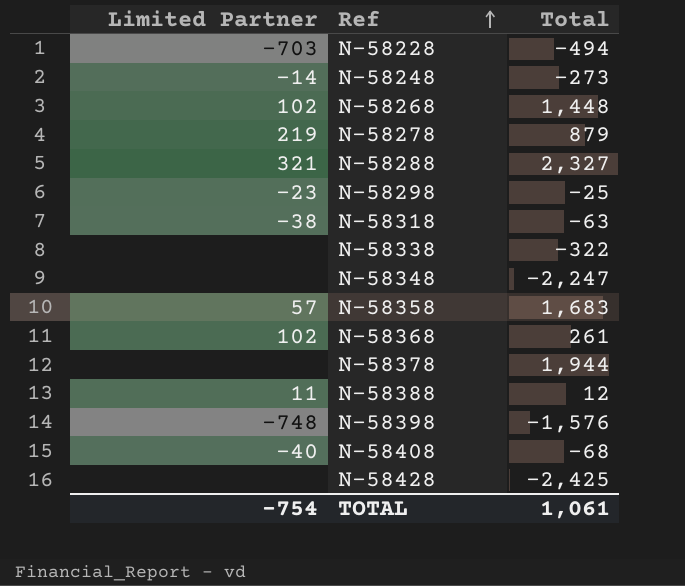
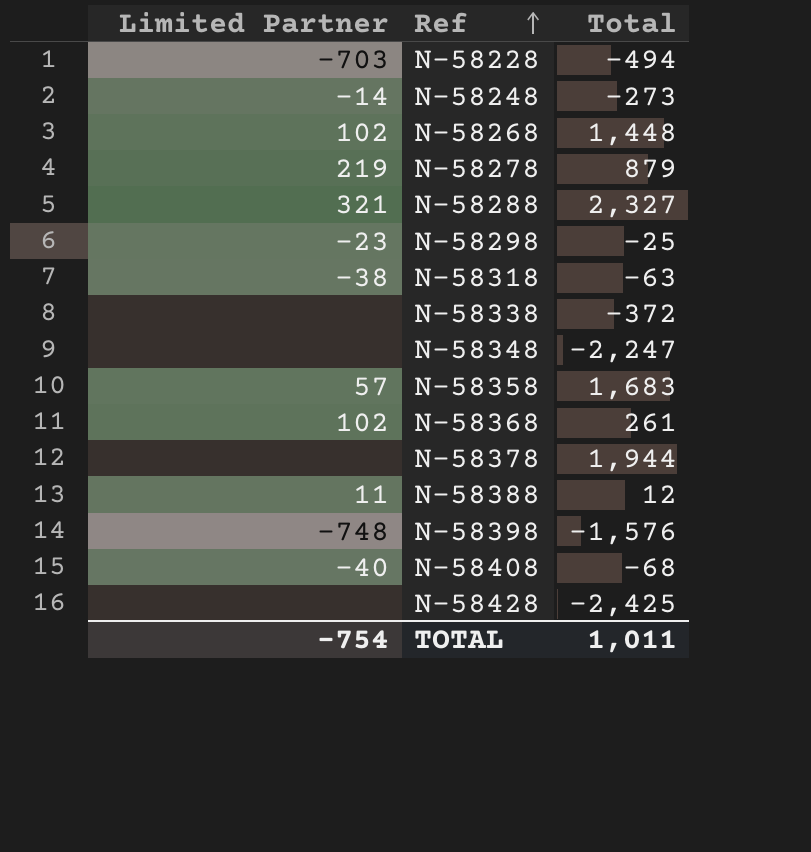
N-58338 | Total: -322 -> -372
TOTAL | Total: 1,061 -> 1,011

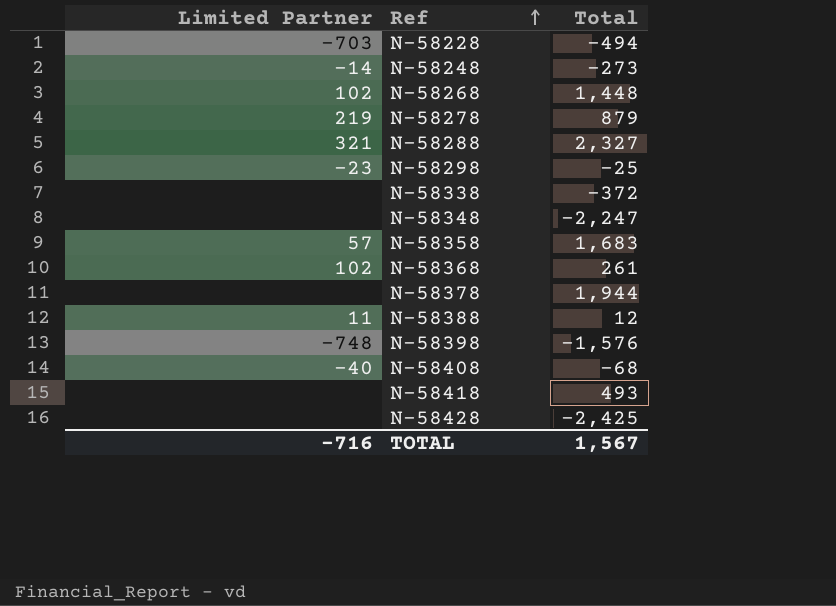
row N-58318: -38 | -63 -> none
row N-58418: none -> none | 493
TOTAL | Limited Partner: -754 -> -716
TOTAL | Total: 1,011 -> 1,567

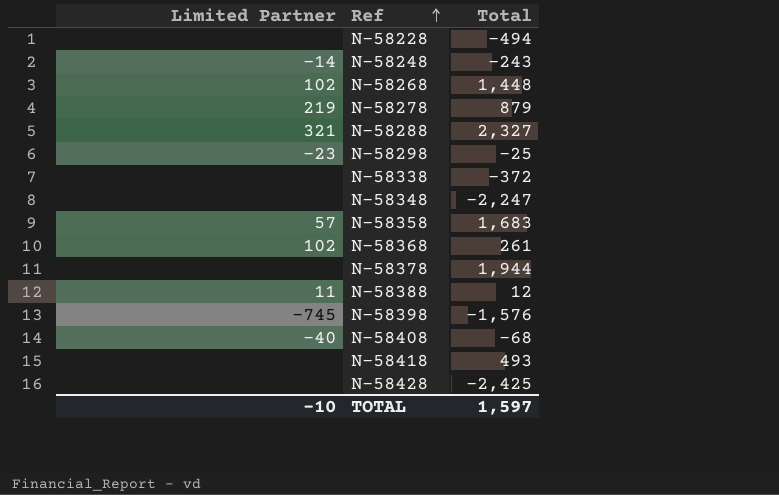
N-58228 | Limited Partner: -703 -> none
N-58248 | Total: -273 -> -243
N-58398 | Limited Partner: -748 -> -745
TOTAL | Limited Partner: -716 -> -10
TOTAL | Total: 1,567 -> 1,597

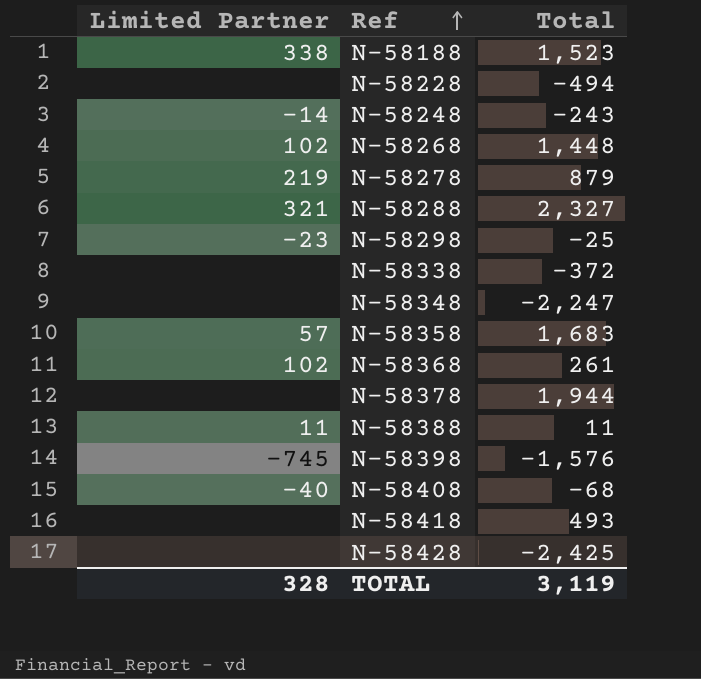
row N-58188: none -> 338 | 1,523
N-58388 | Total: 12 -> 11
TOTAL | Limited Partner: -10 -> 328
TOTAL | Total: 1,597 -> 3,119

